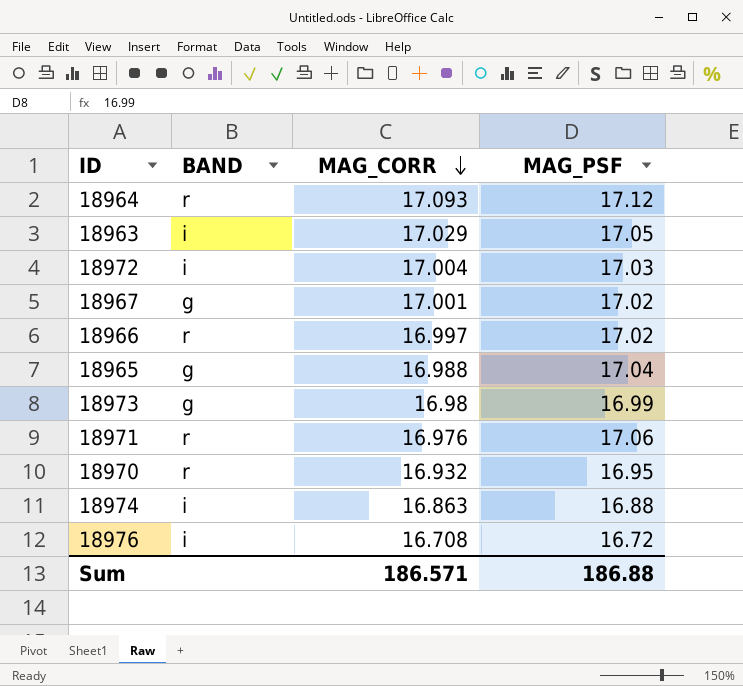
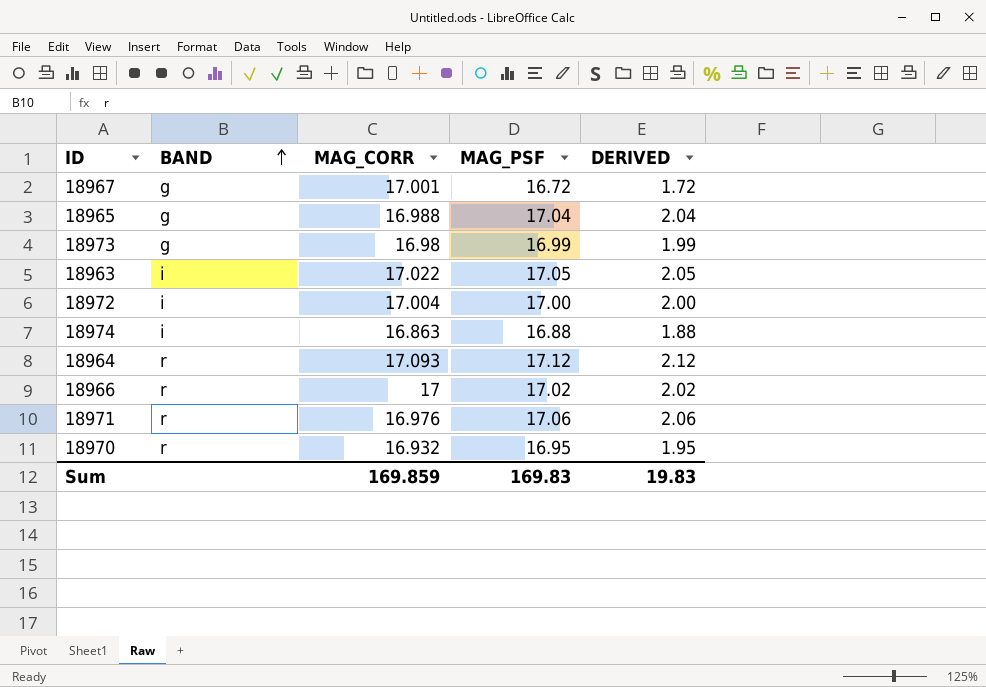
row order: MAG_CORR descending -> BAND ascending
column DERIVED | formula: none -> [MAG_PSF] - 15
row 18976: i | 16.708 | 16.72 -> none
18967 | MAG_PSF: 17.02 -> 16.72
18963 | MAG_CORR: 17.029 -> 17.022
18972 | MAG_PSF: 17.03 -> 17.00
18966 | MAG_CORR: 16.997 -> 17
Sum | MAG_CORR: 186.571 -> 169.859
Sum | MAG_PSF: 186.88 -> 169.83

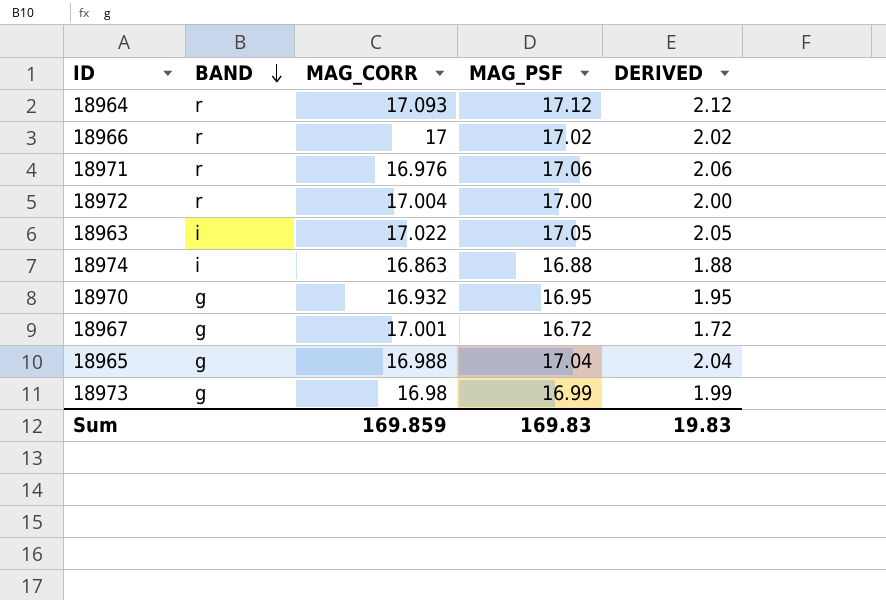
row order: BAND ascending -> BAND descending
18972 | BAND: i -> r
18970 | BAND: r -> g

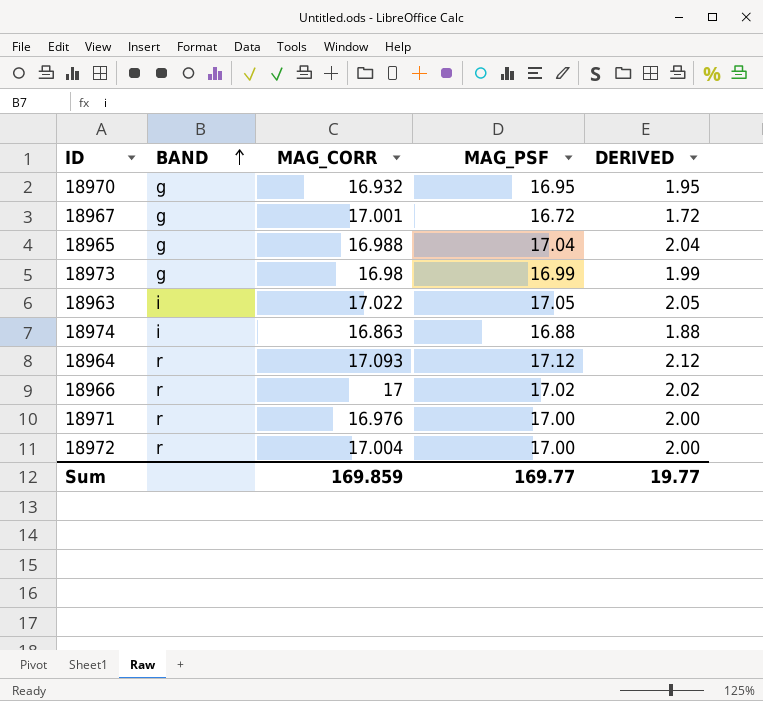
row order: BAND descending -> BAND ascending
18971 | MAG_PSF: 17.06 -> 17.00
18971 | DERIVED: 2.06 -> 2.00
Sum | MAG_PSF: 169.83 -> 169.77
Sum | DERIVED: 19.83 -> 19.77

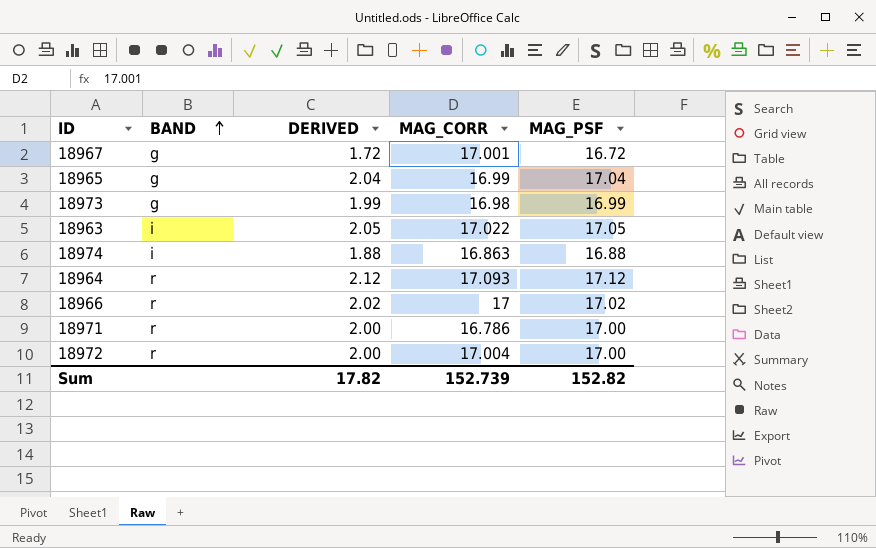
column DERIVED | position: 5 -> 3
row 18970: g | 16.932 | 16.95 | 1.95 -> none
18965 | MAG_CORR: 16.988 -> 16.99
18971 | MAG_CORR: 16.976 -> 16.786
Sum | DERIVED: 19.77 -> 17.82
Sum | MAG_CORR: 169.859 -> 152.739
Sum | MAG_PSF: 169.77 -> 152.82

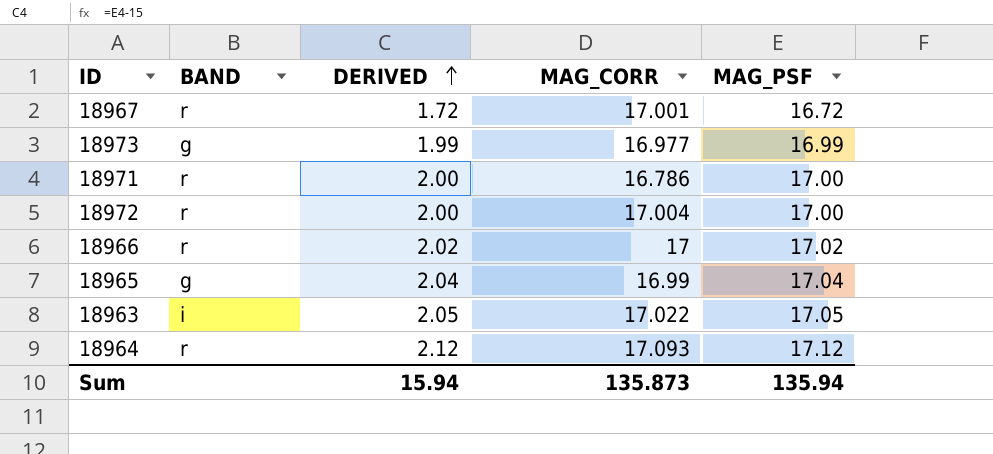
row order: BAND ascending -> DERIVED ascending
row 18974: i | 1.88 | 16.863 | 16.88 -> none
18967 | BAND: g -> r
18973 | MAG_CORR: 16.98 -> 16.977
Sum | DERIVED: 17.82 -> 15.94
Sum | MAG_CORR: 152.739 -> 135.873
Sum | MAG_PSF: 152.82 -> 135.94

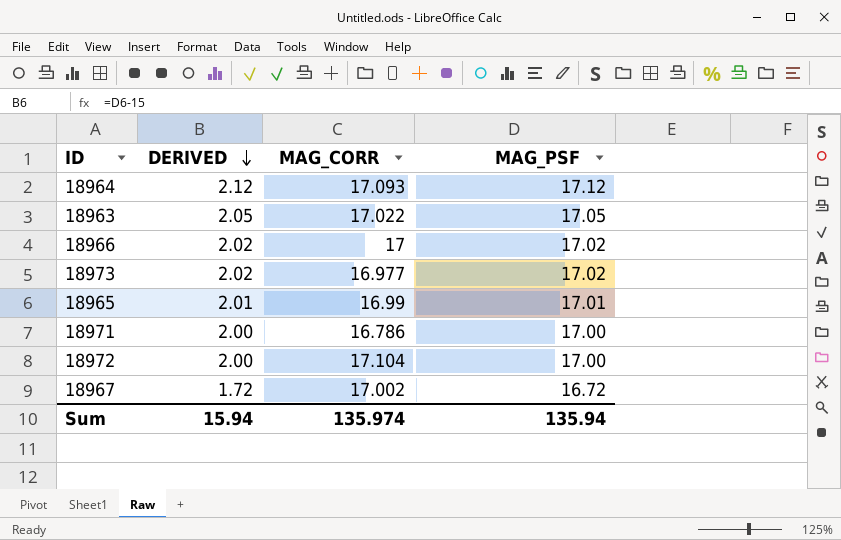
row order: DERIVED ascending -> DERIVED descending
column BAND | position: 2 -> none
18973 | DERIVED: 1.99 -> 2.02
18973 | MAG_PSF: 16.99 -> 17.02
18965 | DERIVED: 2.04 -> 2.01
18965 | MAG_PSF: 17.04 -> 17.01
18972 | MAG_CORR: 17.004 -> 17.104
18967 | MAG_CORR: 17.001 -> 17.002
Sum | MAG_CORR: 135.873 -> 135.974

